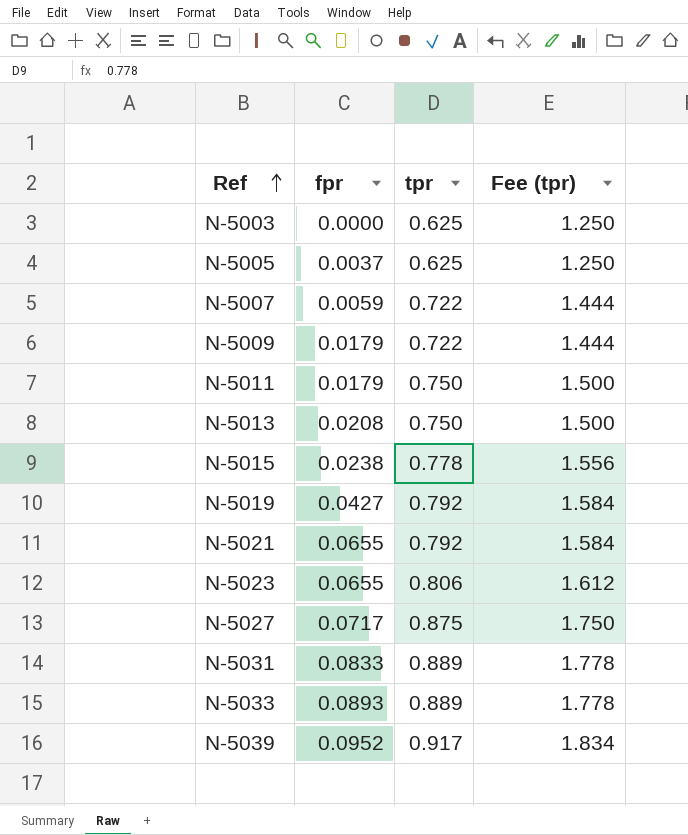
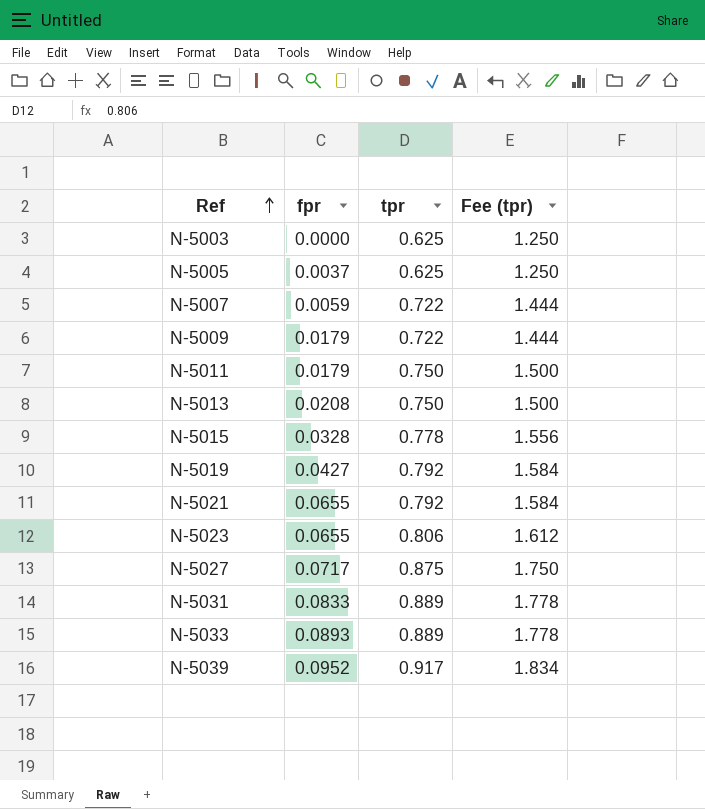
N-5015 | fpr: 0.0238 -> 0.0328

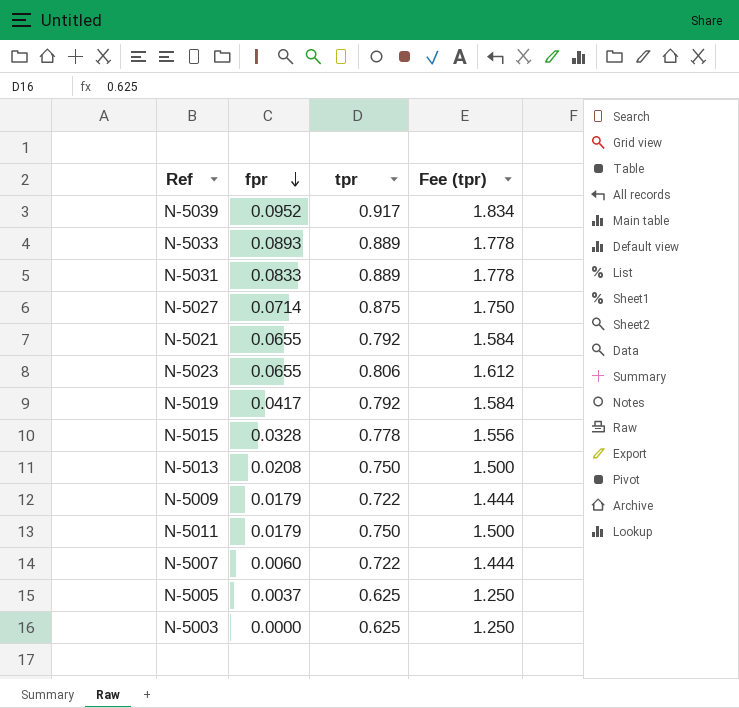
row order: Ref ascending -> fpr descending
N-5027 | fpr: 0.0717 -> 0.0714
N-5019 | fpr: 0.0427 -> 0.0417
N-5007 | fpr: 0.0059 -> 0.0060

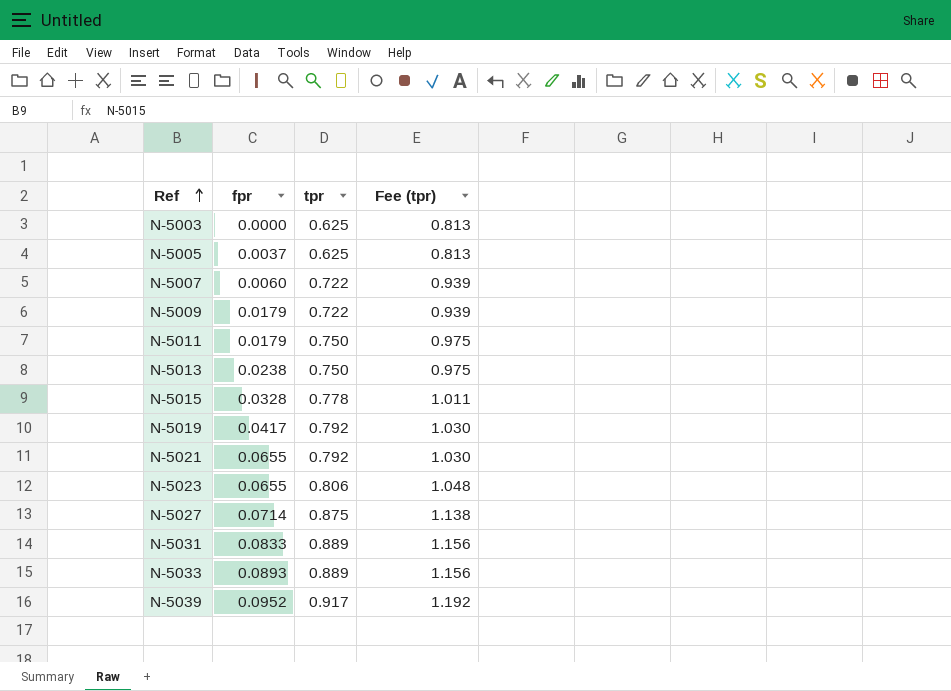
row order: fpr descending -> Ref ascending
column Fee (tpr) | formula: [tpr] * 2 -> [tpr] * 1.3
N-5013 | fpr: 0.0208 -> 0.0238

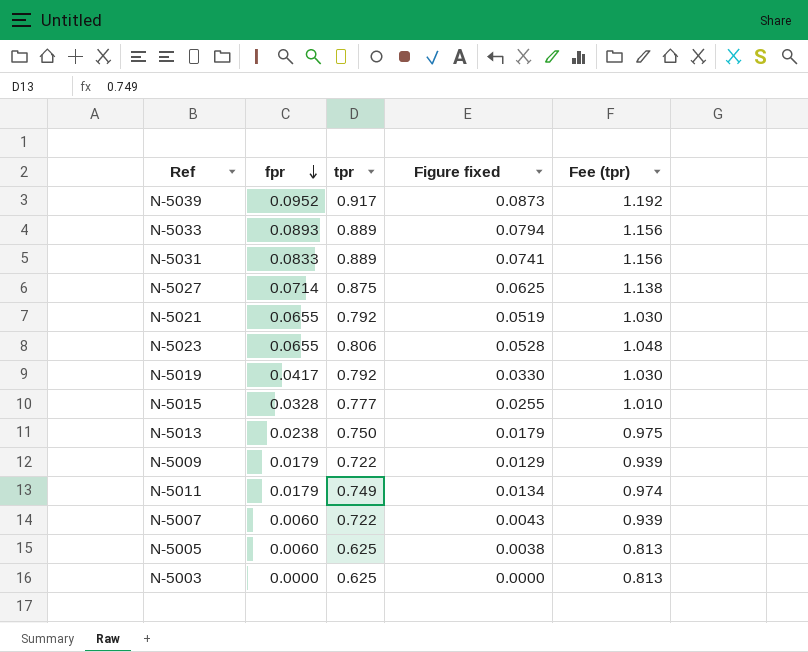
row order: Ref ascending -> fpr descending
column Figure fixed | formula: none -> [fpr] * [tpr]
N-5015 | tpr: 0.778 -> 0.777
N-5015 | Fee (tpr): 1.011 -> 1.010
N-5011 | tpr: 0.750 -> 0.749
N-5011 | Fee (tpr): 0.975 -> 0.974
N-5005 | fpr: 0.0037 -> 0.0060

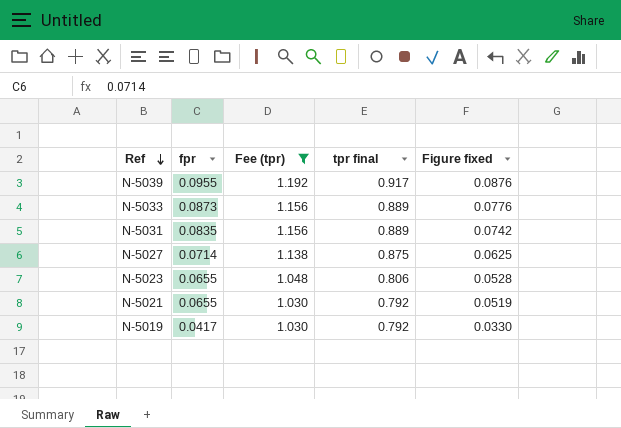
filter: none -> Fee (tpr) >= 1.030
row order: fpr descending -> Ref descending
column Fee (tpr) | position: 5 -> 3
column name: tpr -> tpr final
N-5039 | fpr: 0.0952 -> 0.0955
N-5039 | Figure fixed: 0.0873 -> 0.0876
N-5033 | fpr: 0.0893 -> 0.0873
N-5033 | Figure fixed: 0.0794 -> 0.0776
N-5031 | fpr: 0.0833 -> 0.0835
N-5031 | Figure fixed: 0.0741 -> 0.0742

